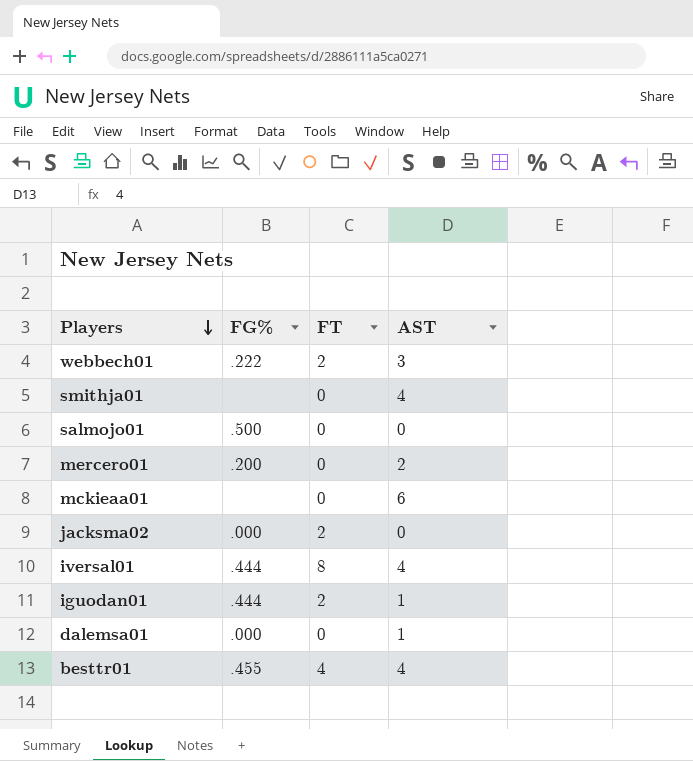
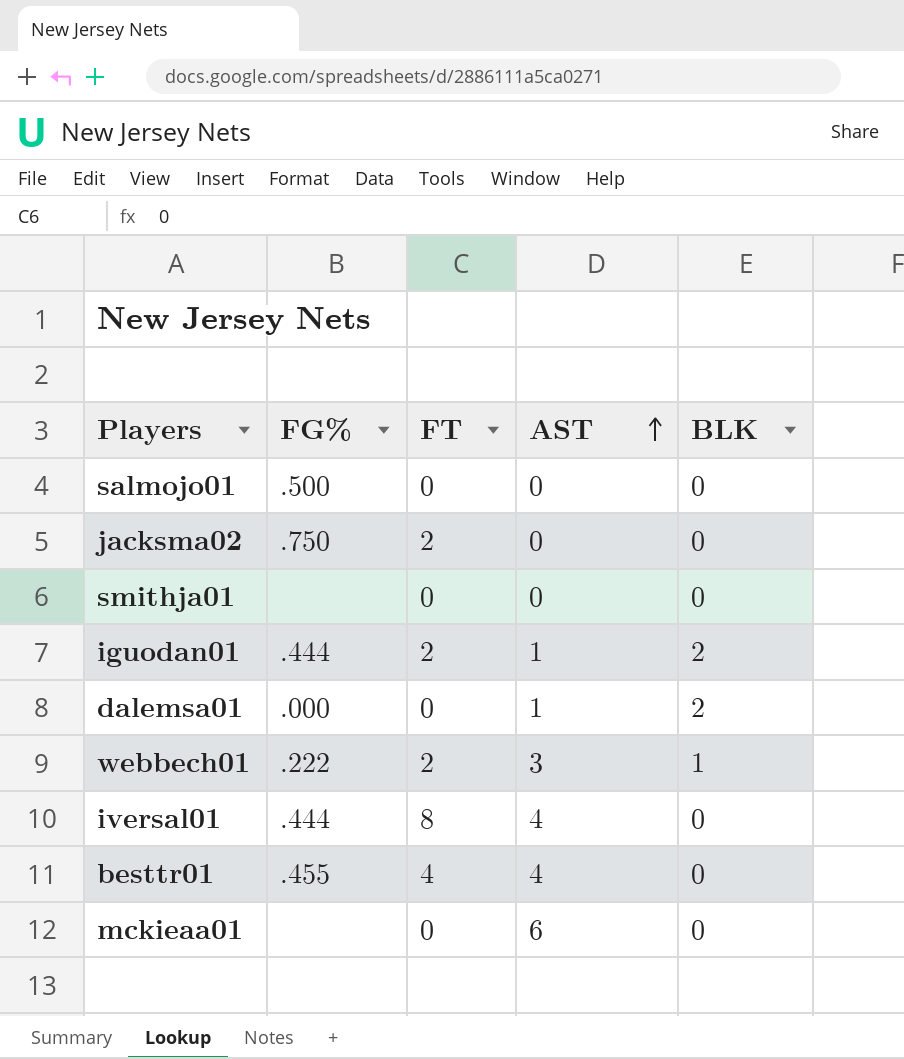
row order: Players descending -> AST ascending
column BLK | position: none -> 5
row mercero01: .200 | 0 | 2 -> none
jacksma02 | FG%: .000 -> .750
smithja01 | AST: 4 -> 0

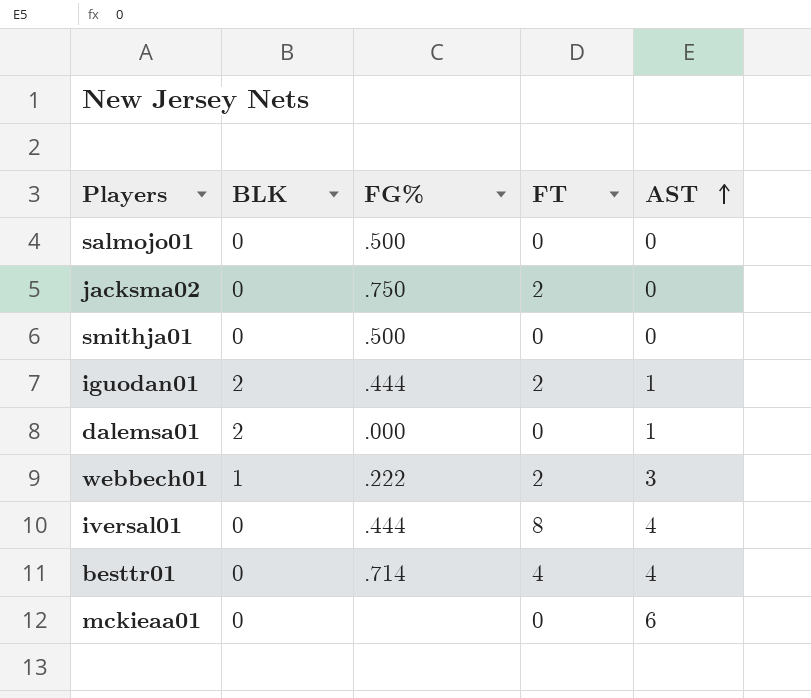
column BLK | position: 5 -> 2
smithja01 | FG%: none -> .500
besttr01 | FG%: .455 -> .714

